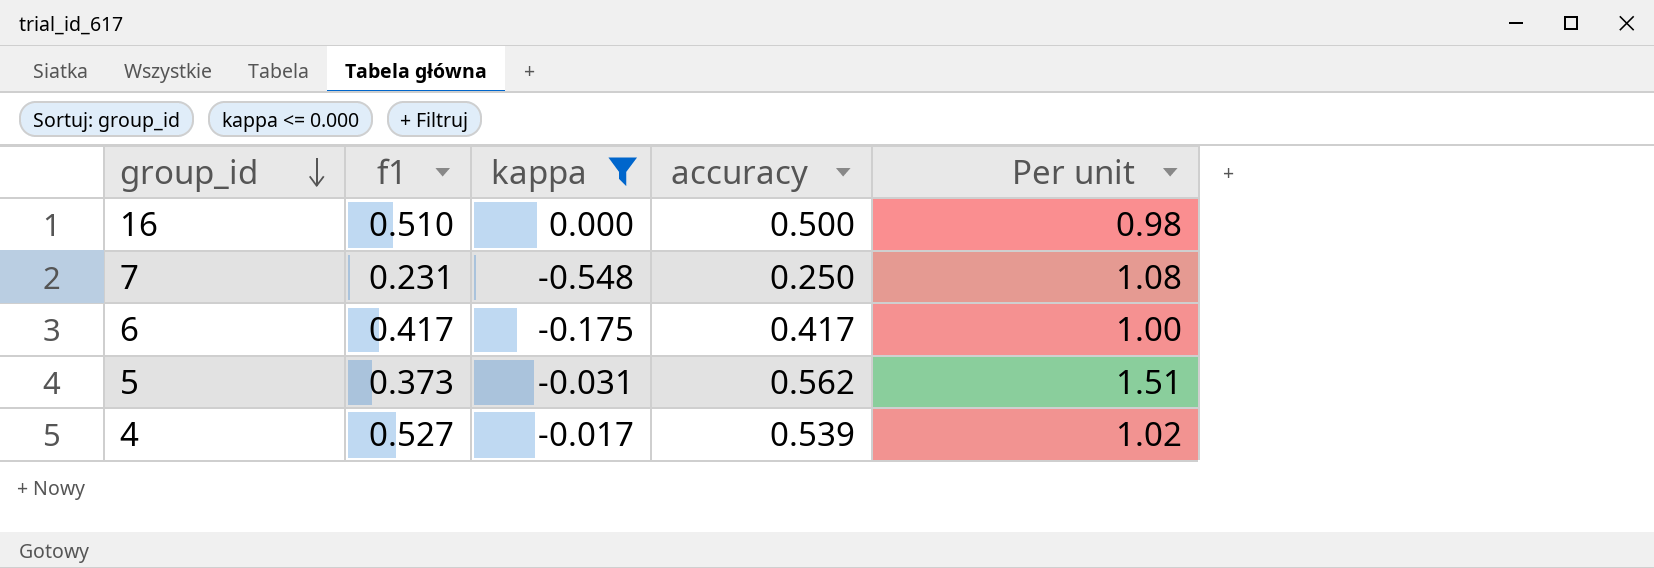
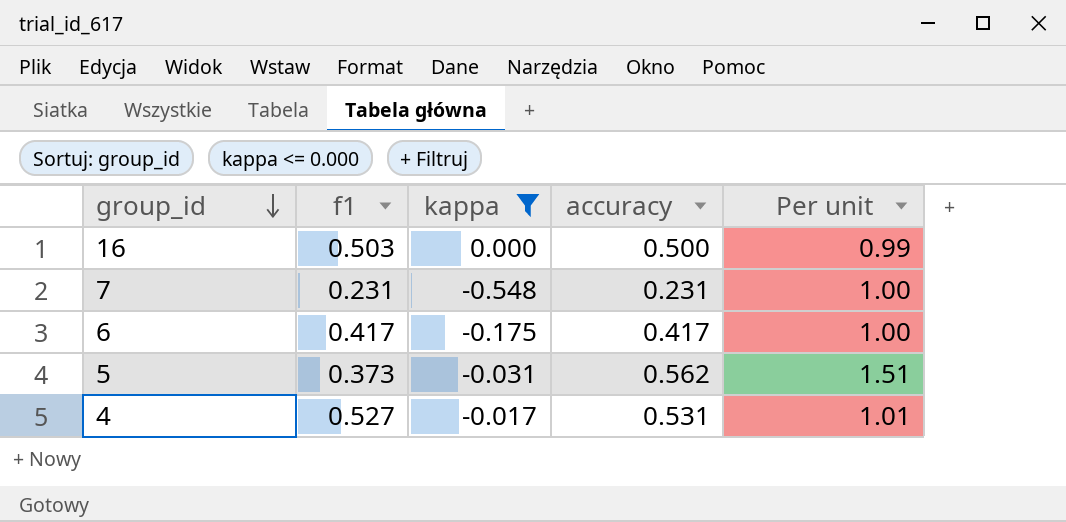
16 | f1: 0.510 -> 0.503
16 | Per unit: 0.98 -> 0.99
7 | accuracy: 0.250 -> 0.231
7 | Per unit: 1.08 -> 1.00
4 | accuracy: 0.539 -> 0.531
4 | Per unit: 1.02 -> 1.01

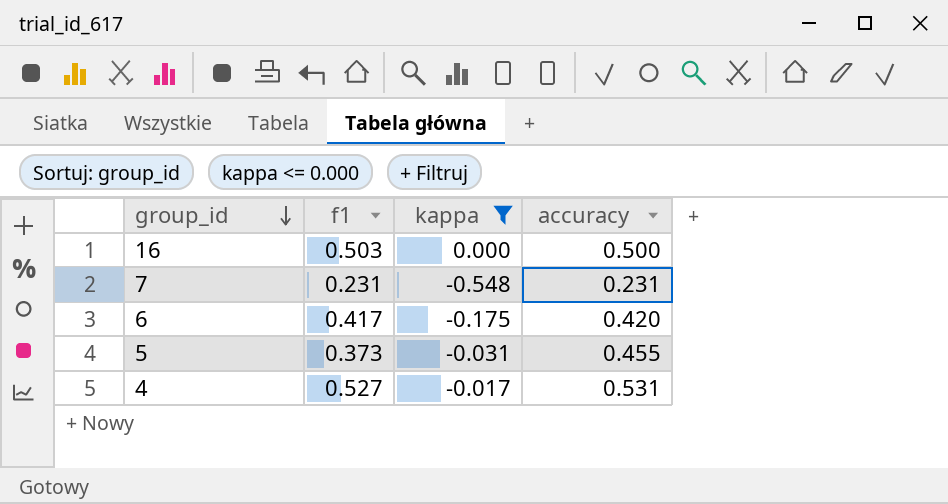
column Per unit | formula: [accuracy] / [f1] -> none
6 | accuracy: 0.417 -> 0.420
5 | accuracy: 0.562 -> 0.455

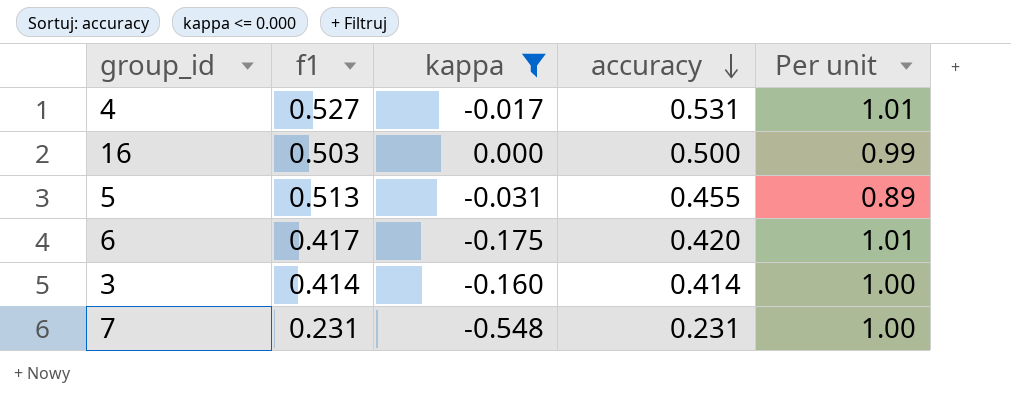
row order: group_id descending -> accuracy descending
column Per unit | formula: none -> [accuracy] / [f1]
5 | f1: 0.373 -> 0.513
row 3: none -> 0.414 | -0.160 | 0.414 | 1.00

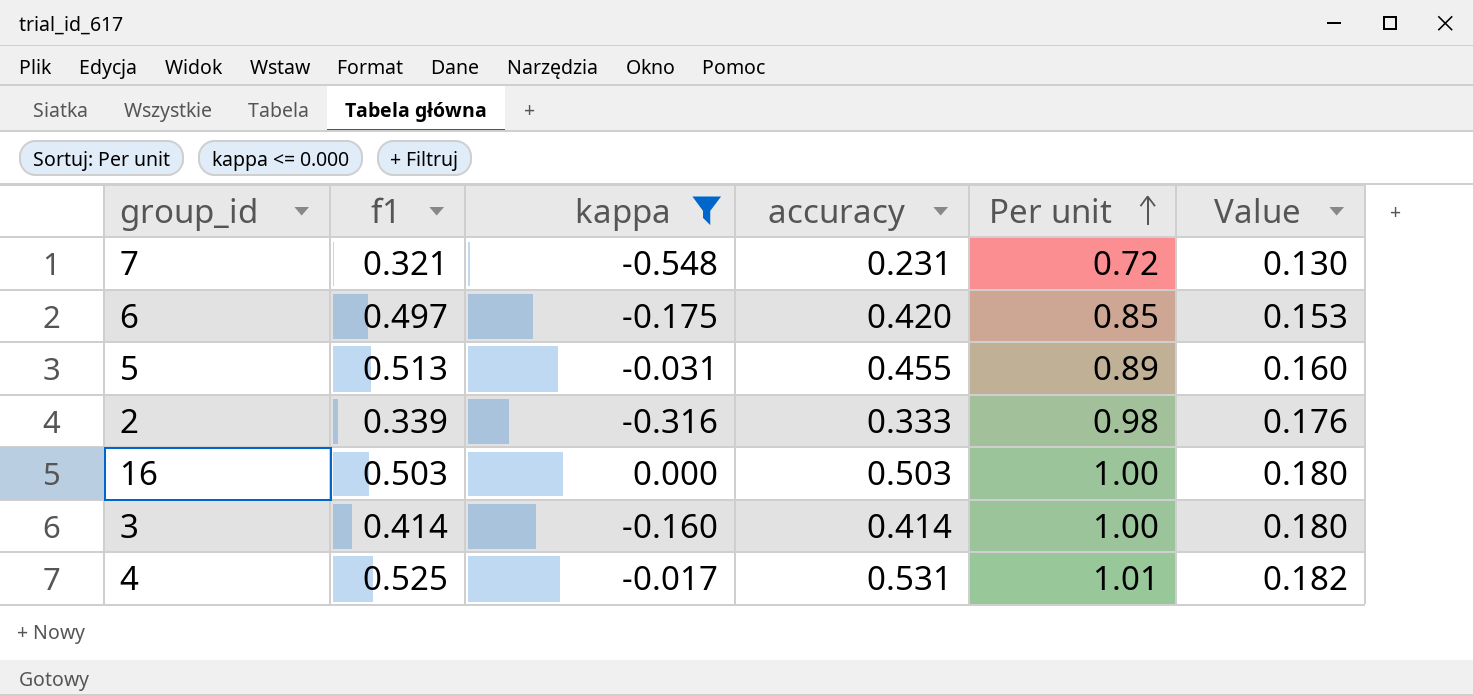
row order: accuracy descending -> Per unit ascending
column Value | formula: none -> [Per unit] * 0.18
7 | f1: 0.231 -> 0.321
7 | Per unit: 1.00 -> 0.72
6 | f1: 0.417 -> 0.497
6 | Per unit: 1.01 -> 0.85
row 2: none -> 0.339 | -0.316 | 0.333 | 0.98 | 0.176
16 | accuracy: 0.500 -> 0.503
16 | Per unit: 0.99 -> 1.00
4 | f1: 0.527 -> 0.525

